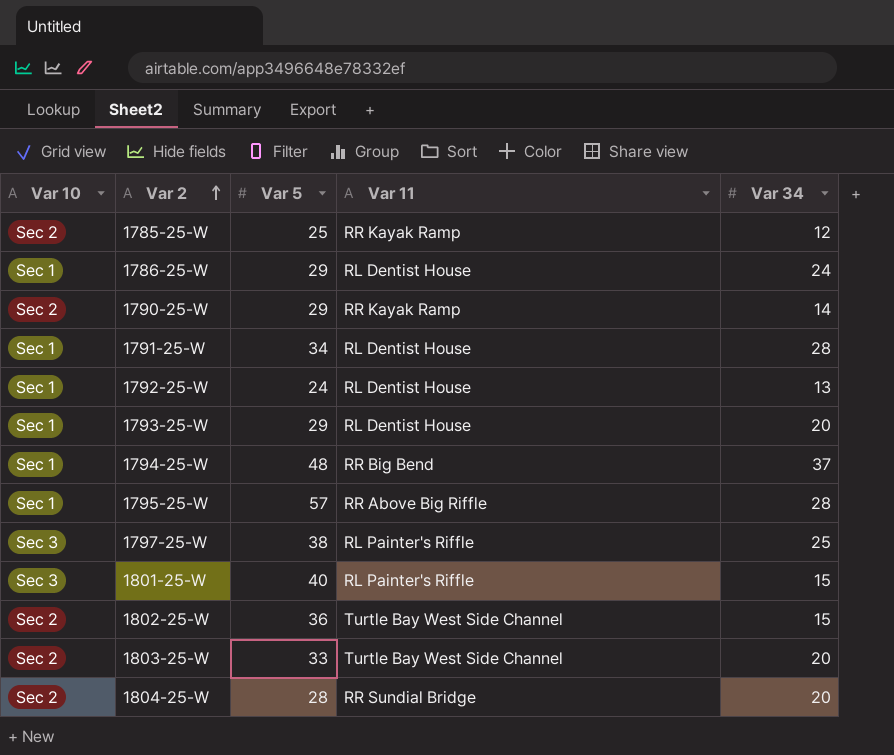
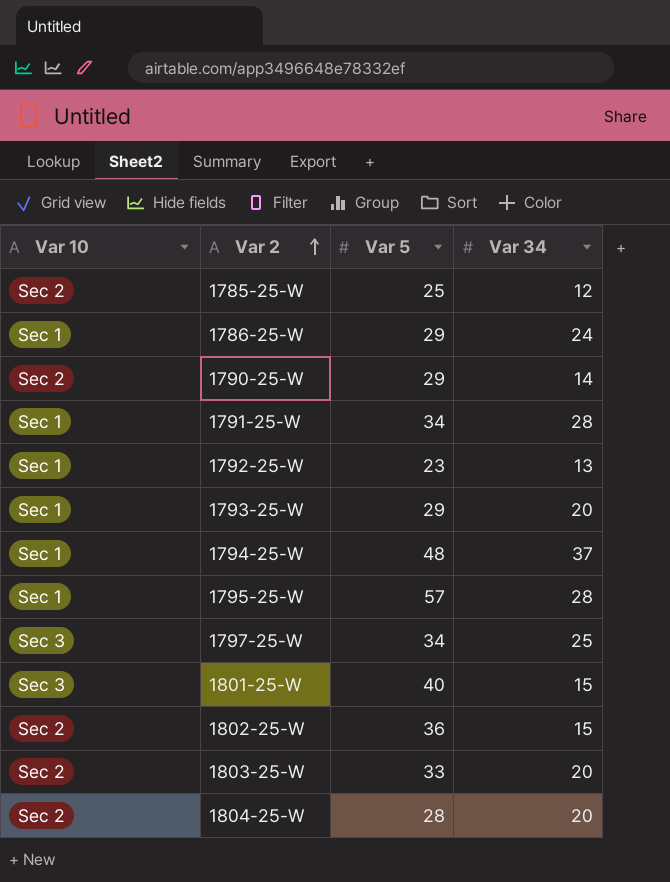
column Var 11 | position: 4 -> none
1792-25-W | Var 5: 24 -> 23
1797-25-W | Var 5: 38 -> 34

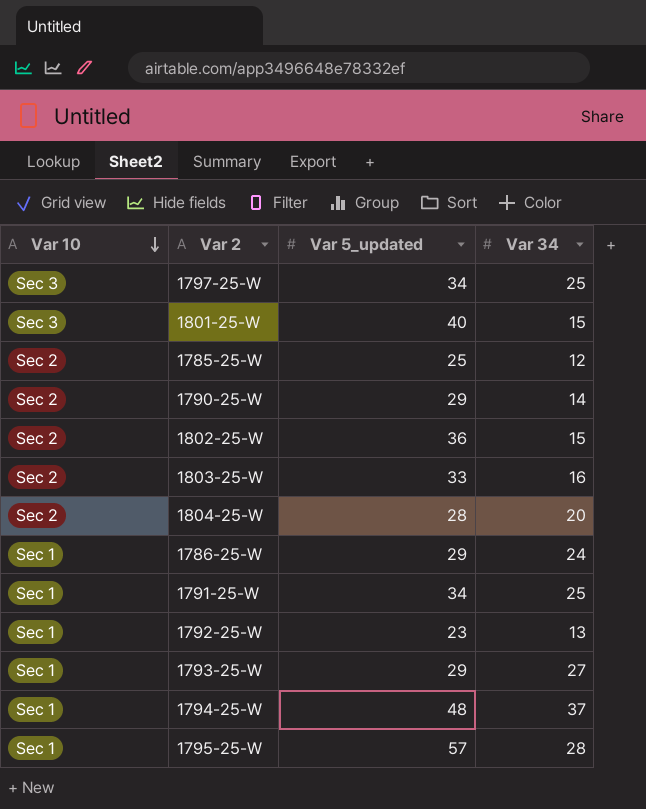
row order: Var 2 ascending -> Var 10 descending
column name: Var 5 -> Var 5_updated
1803-25-W | Var 34: 20 -> 16
1791-25-W | Var 34: 28 -> 25
1793-25-W | Var 34: 20 -> 27

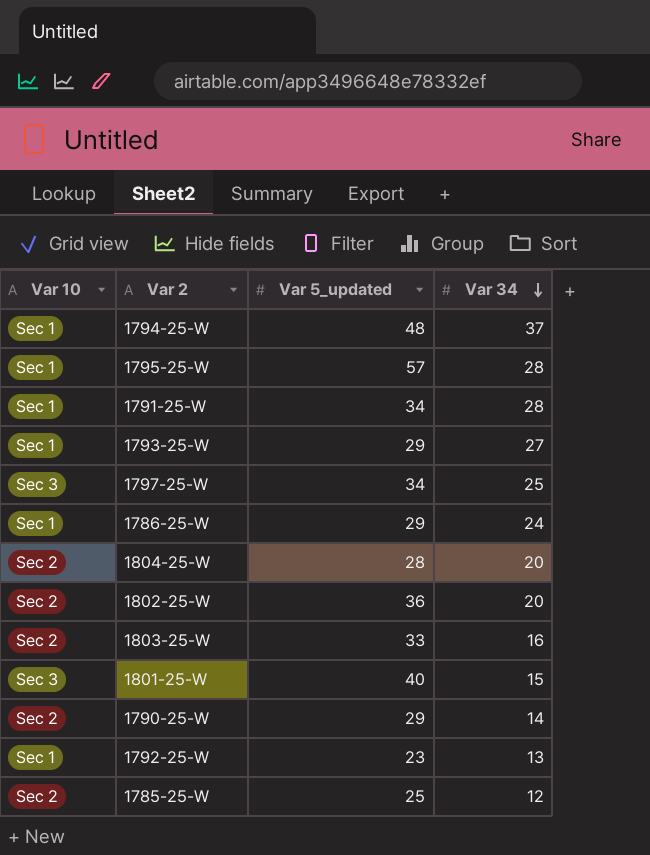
row order: Var 10 descending -> Var 34 descending
1791-25-W | Var 34: 25 -> 28
1802-25-W | Var 34: 15 -> 20

